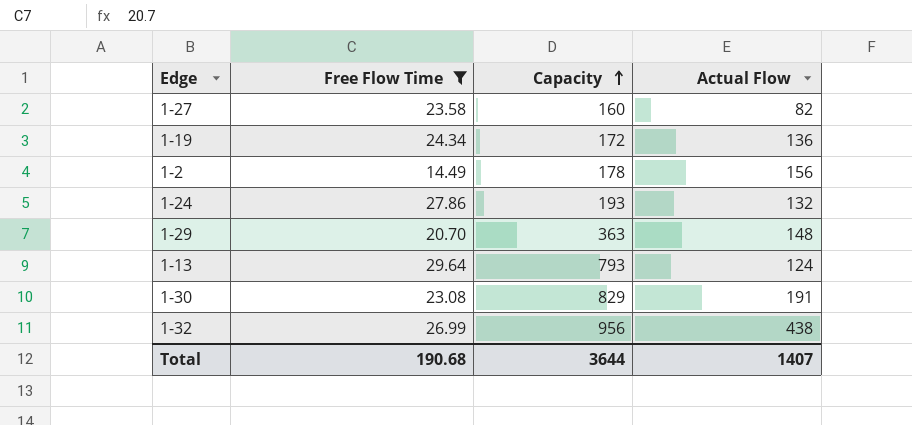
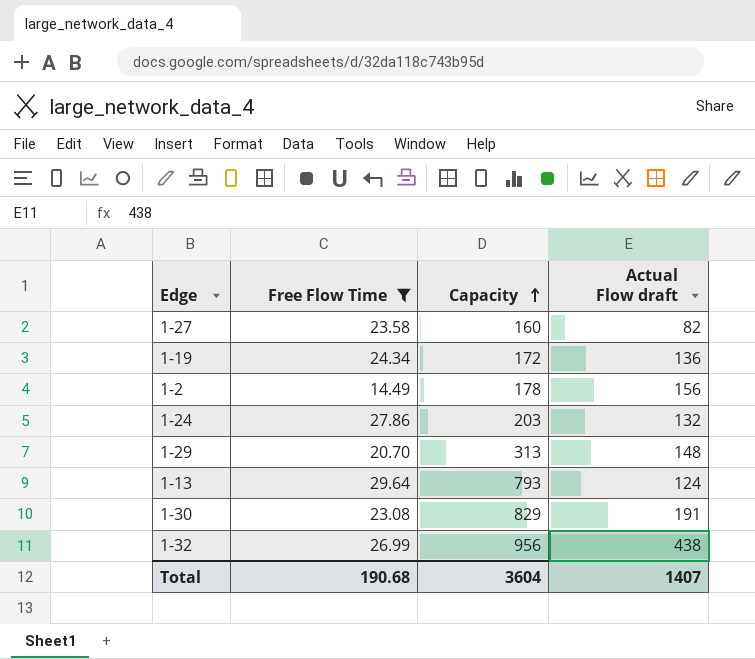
column name: Actual Flow -> Actual Flow draft
1-24 | Capacity: 193 -> 203
1-29 | Capacity: 363 -> 313
Total | Capacity: 3644 -> 3604

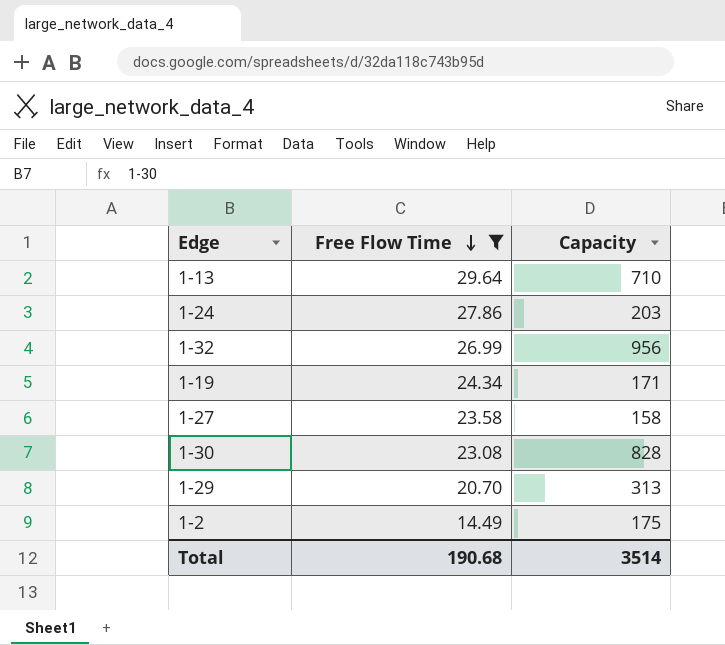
row order: Capacity ascending -> Free Flow Time descending
column Actual Flow draft | position: 4 -> none
1-13 | Capacity: 793 -> 710
1-19 | Capacity: 172 -> 171
1-27 | Capacity: 160 -> 158
1-30 | Capacity: 829 -> 828
1-2 | Capacity: 178 -> 175
Total | Capacity: 3604 -> 3514

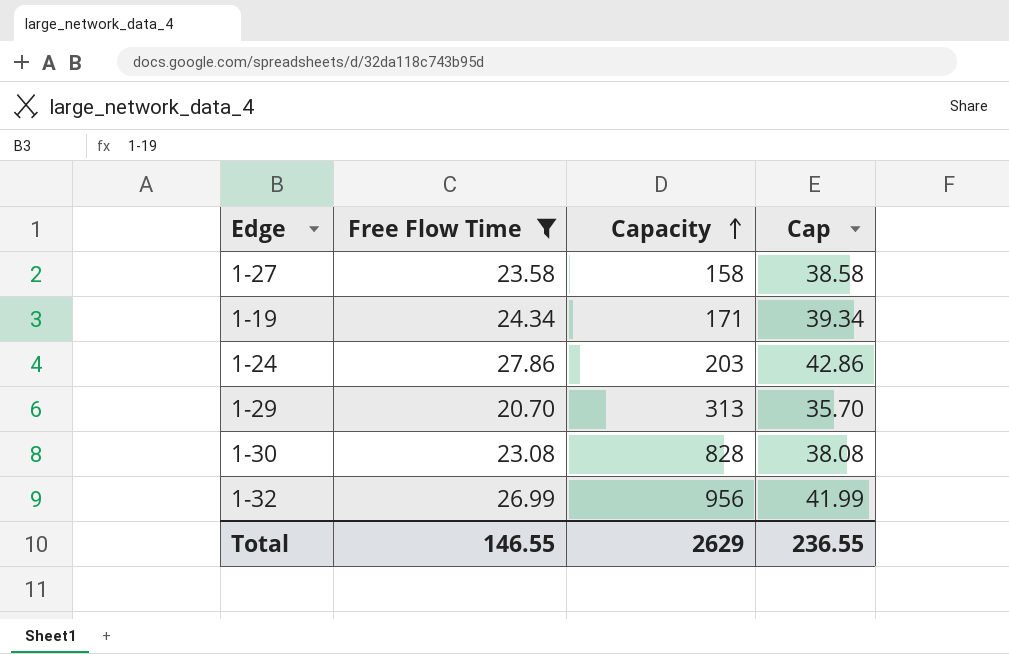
row order: Free Flow Time descending -> Capacity ascending
column Cap | formula: none -> [Free Flow Time] + 15
row 1-13: 29.64 | 710 -> none
row 1-2: 14.49 | 175 -> none
Total | Free Flow Time: 190.68 -> 146.55
Total | Capacity: 3514 -> 2629

